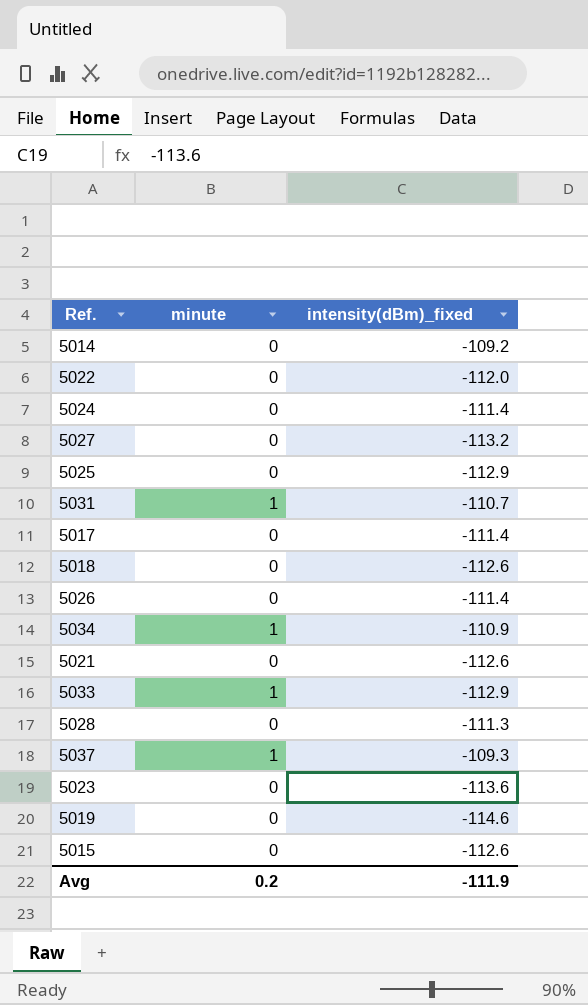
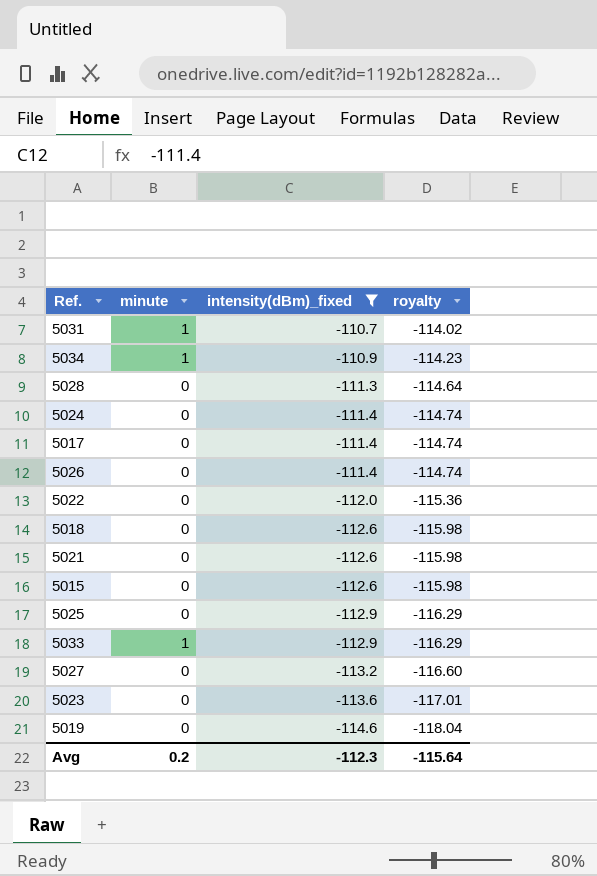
filter: none -> intensity(dBm)_fixed <= -110.7
row order: none -> intensity(dBm)_fixed descending
column royalty | formula: none -> [intensity(dBm)_fixed] * 1.03
Avg | intensity(dBm)_fixed: -111.9 -> -112.3

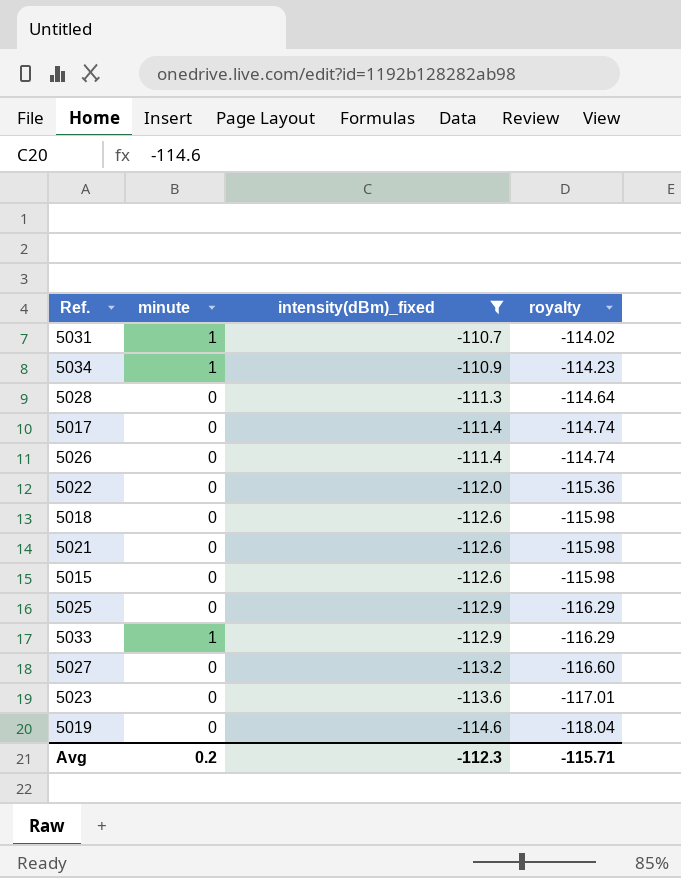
row 5024: 0 | -111.4 | -114.74 -> none
Avg | royalty: -115.64 -> -115.71

